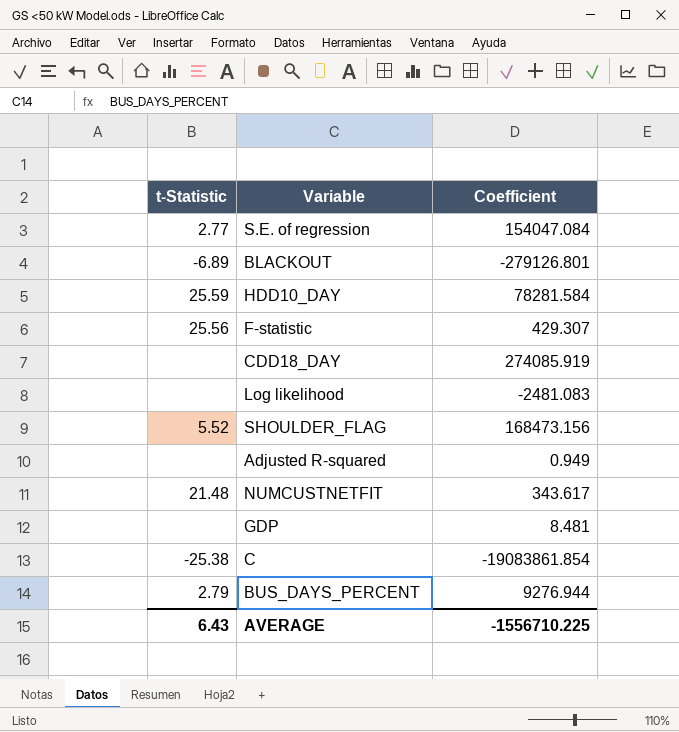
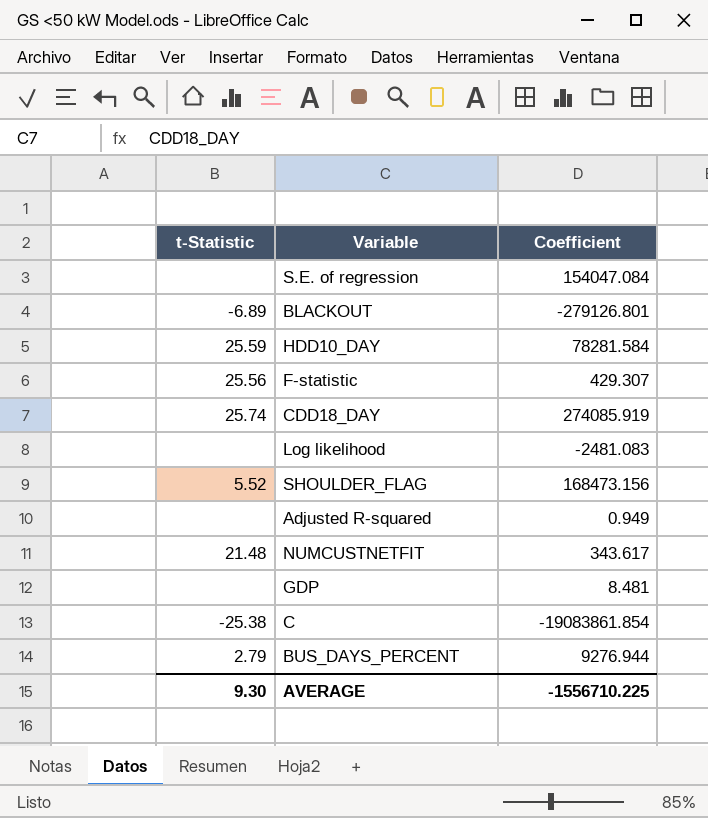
S.E. of regression | t-Statistic: 2.77 -> none
CDD18_DAY | t-Statistic: none -> 25.74
AVERAGE | t-Statistic: 6.43 -> 9.30

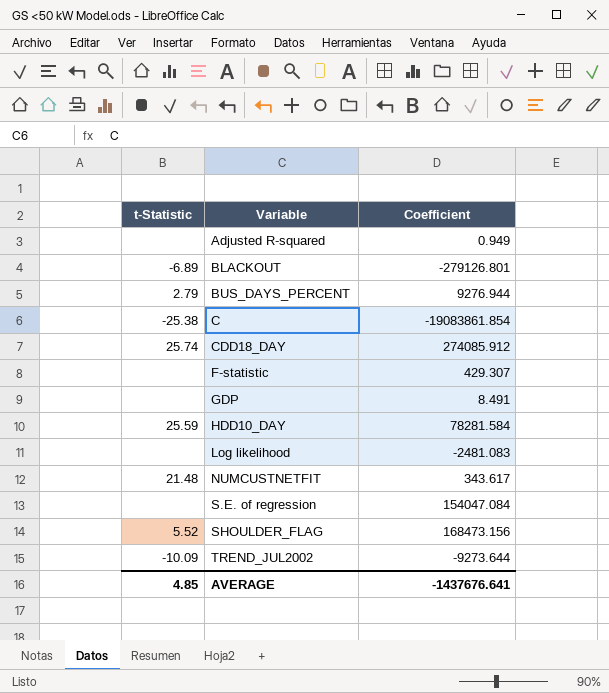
row order: none -> Variable ascending
CDD18_DAY | Coefficient: 274085.919 -> 274085.912
F-statistic | t-Statistic: 25.56 -> none
GDP | Coefficient: 8.481 -> 8.491
row TREND_JUL2002: none -> -10.09 | -9273.644
AVERAGE | t-Statistic: 9.30 -> 4.85
AVERAGE | Coefficient: -1556710.225 -> -1437676.641

